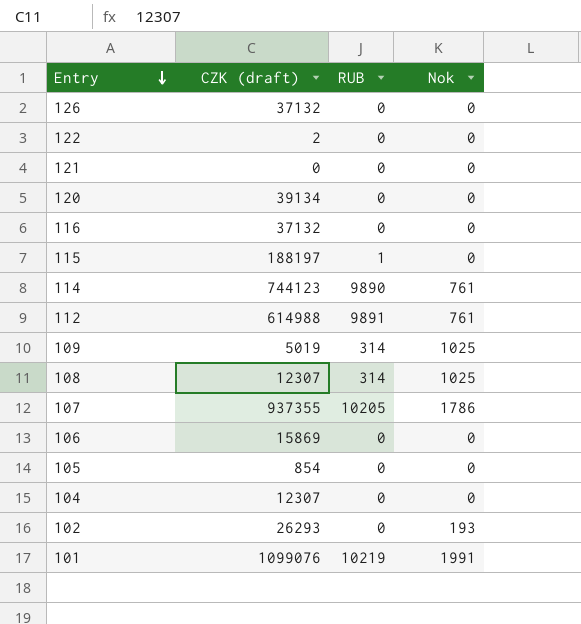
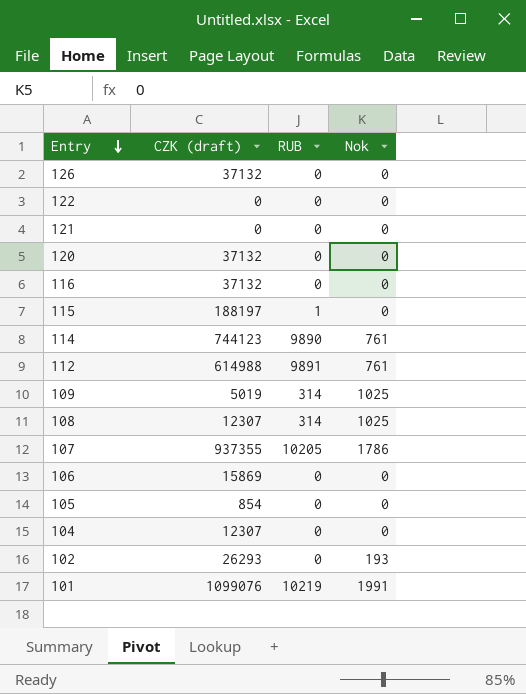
122 | CZK (draft): 2 -> 0
120 | CZK (draft): 39134 -> 37132

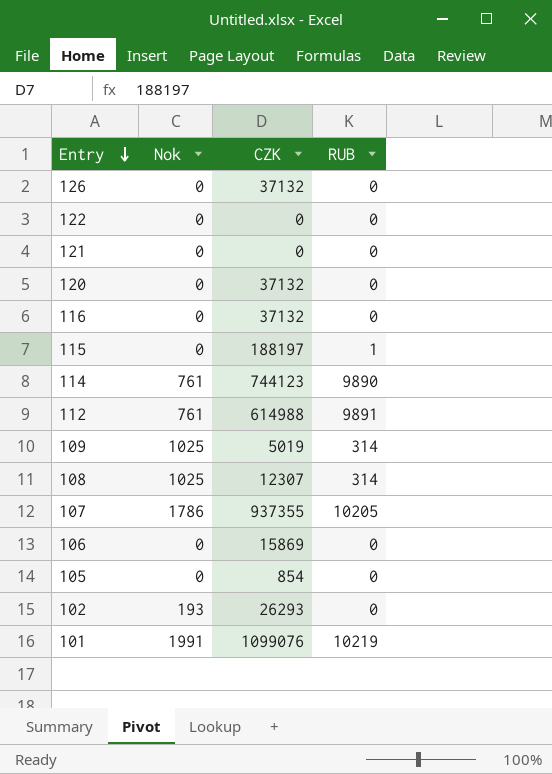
column Nok | position: 4 -> 2
column name: CZK (draft) -> CZK
row 104: 12307 | 0 | 0 -> none

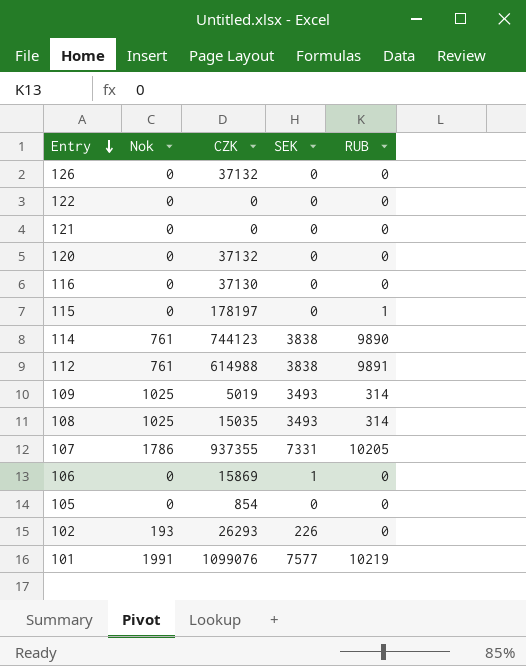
column SEK | position: none -> 4
116 | CZK: 37132 -> 37130
115 | CZK: 188197 -> 178197
108 | CZK: 12307 -> 15035

